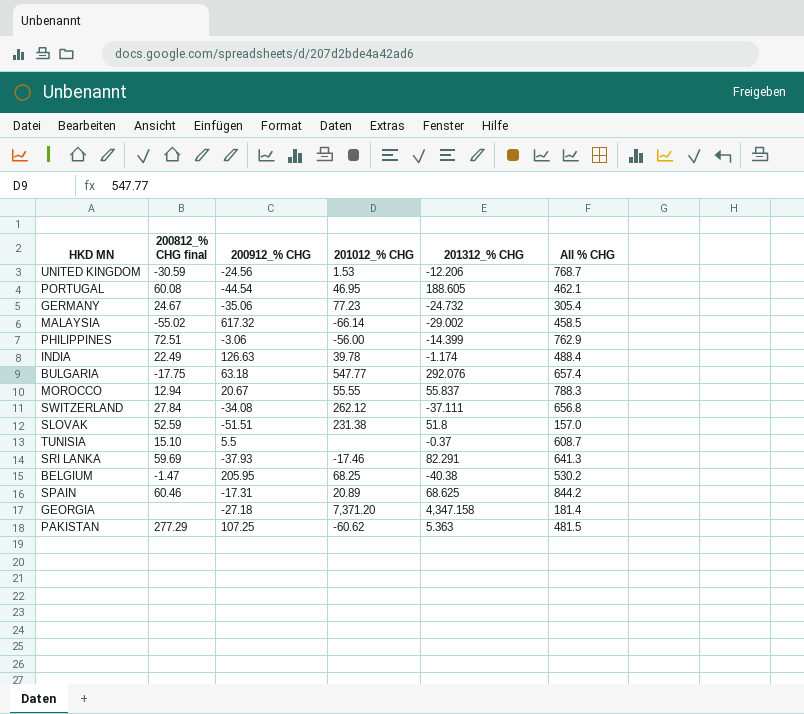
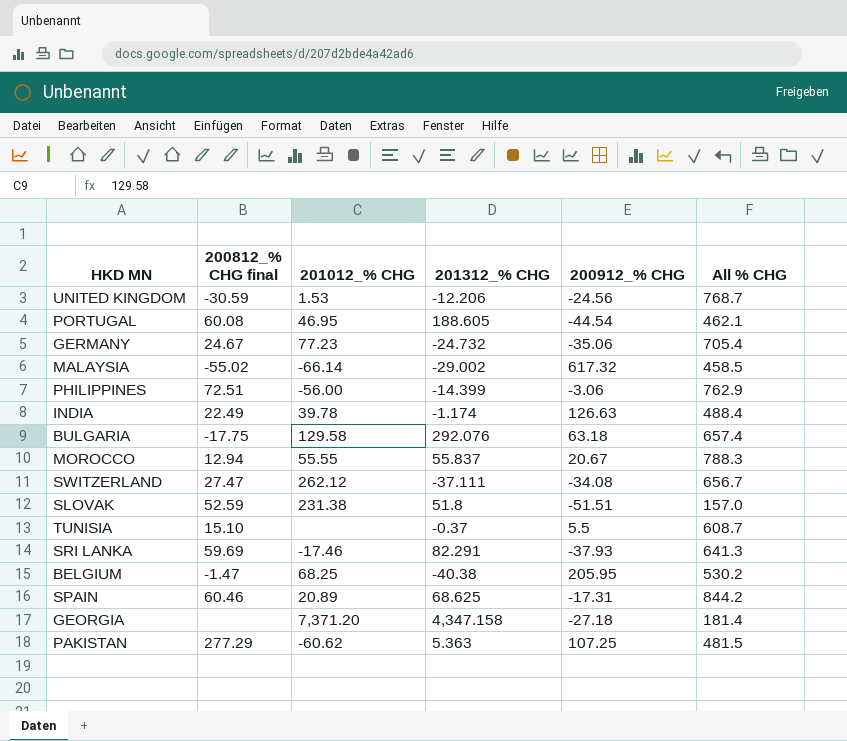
column 200912_% CHG | position: 3 -> 5
GERMANY | All % CHG: 305.4 -> 705.4
BULGARIA | 201012_% CHG: 547.77 -> 129.58
SWITZERLAND | 200812_% CHG final: 27.84 -> 27.47
SWITZERLAND | All % CHG: 656.8 -> 656.7

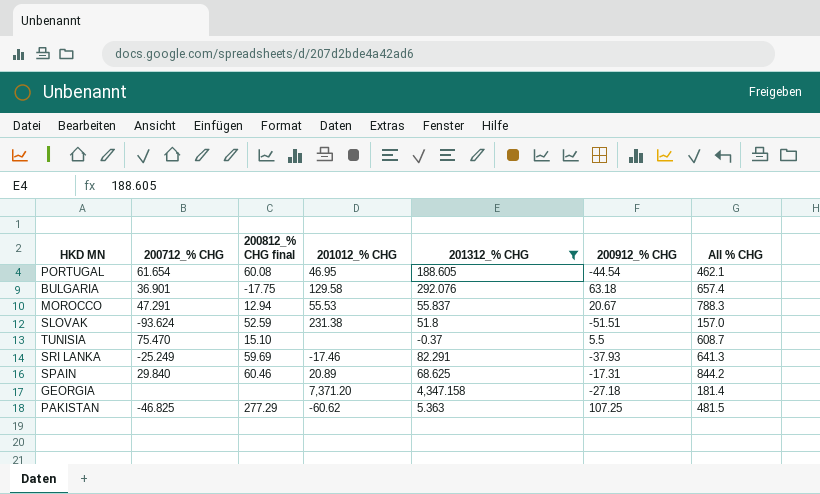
filter: none -> 201312_% CHG >= -0.37
column 200712_% CHG | position: none -> 2
MOROCCO | 201012_% CHG: 55.55 -> 55.53

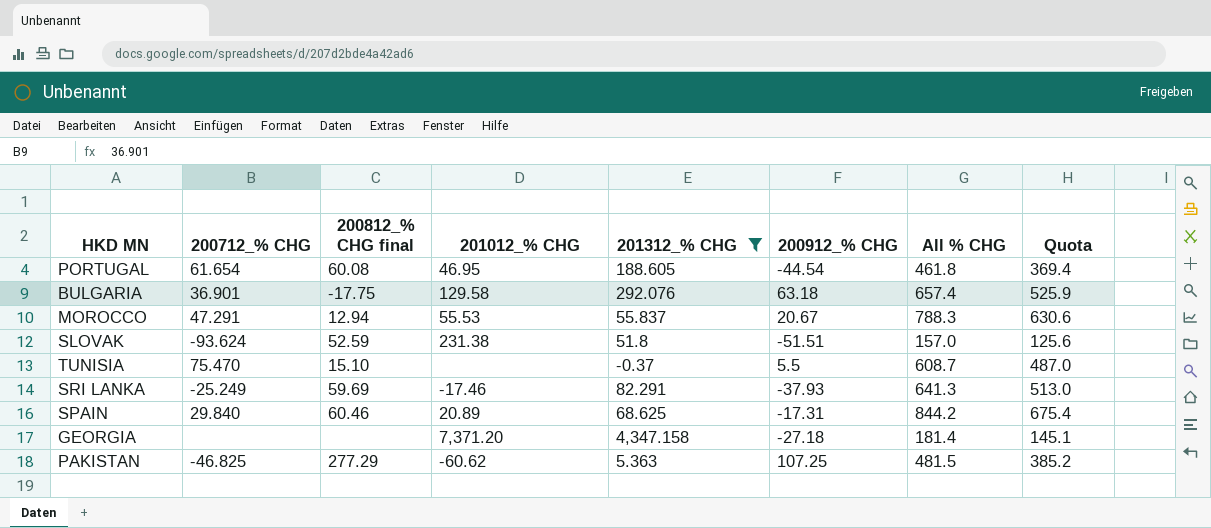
column Quota | formula: none -> [All % CHG] * 0.8
PORTUGAL | All % CHG: 462.1 -> 461.8

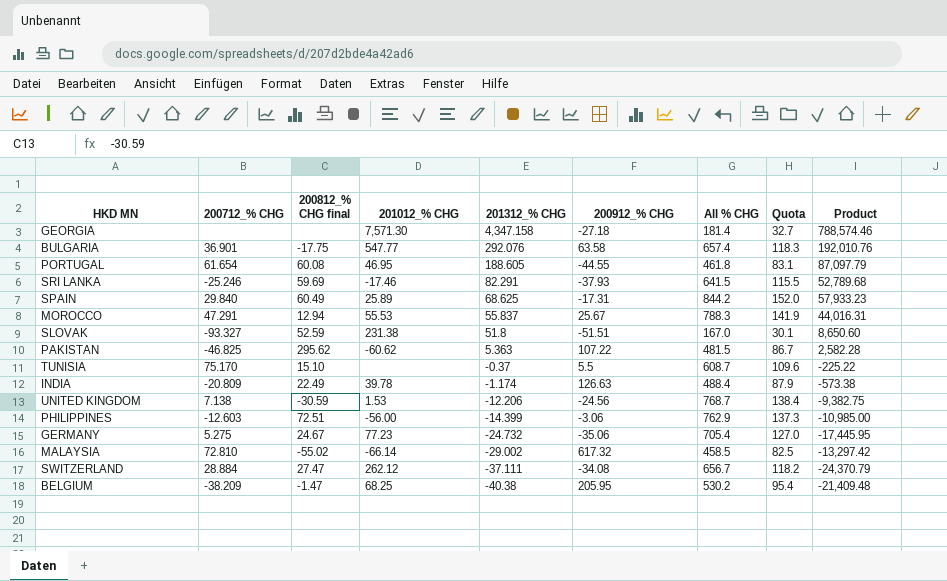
filter: 201312_% CHG >= -0.37 -> none
row order: none -> 201312_% CHG descending
column Quota | formula: [All % CHG] * 0.8 -> [All % CHG] * 0.18
column Product | formula: none -> [201312_% CHG] * [All % CHG]
GEORGIA | 201012_% CHG: 7,371.20 -> 7,571.30
BULGARIA | 201012_% CHG: 129.58 -> 547.77
BULGARIA | 200912_% CHG: 63.18 -> 63.58
PORTUGAL | 200912_% CHG: -44.54 -> -44.55
SRI LANKA | 200712_% CHG: -25.249 -> -25.246
SRI LANKA | All % CHG: 641.3 -> 641.5
SPAIN | 200812_% CHG final: 60.46 -> 60.49
SPAIN | 201012_% CHG: 20.89 -> 25.89
MOROCCO | 200912_% CHG: 20.67 -> 25.67
SLOVAK | 200712_% CHG: -93.624 -> -93.327
SLOVAK | All % CHG: 157.0 -> 167.0
PAKISTAN | 200812_% CHG final: 277.29 -> 295.62
PAKISTAN | 200912_% CHG: 107.25 -> 107.22
TUNISIA | 200712_% CHG: 75.470 -> 75.170

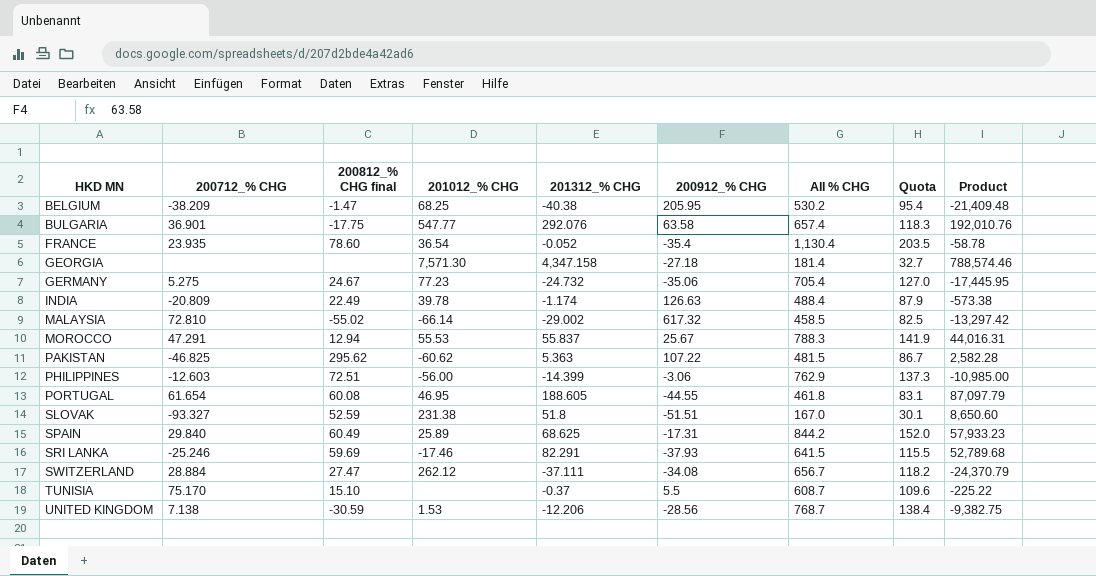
row order: 201312_% CHG descending -> HKD MN ascending
row FRANCE: none -> 23.935 | 78.60 | 36.54 | -0.052 | -35.4 | 1,130.4 | 203.5 | -58.78
UNITED KINGDOM | 200912_% CHG: -24.56 -> -28.56

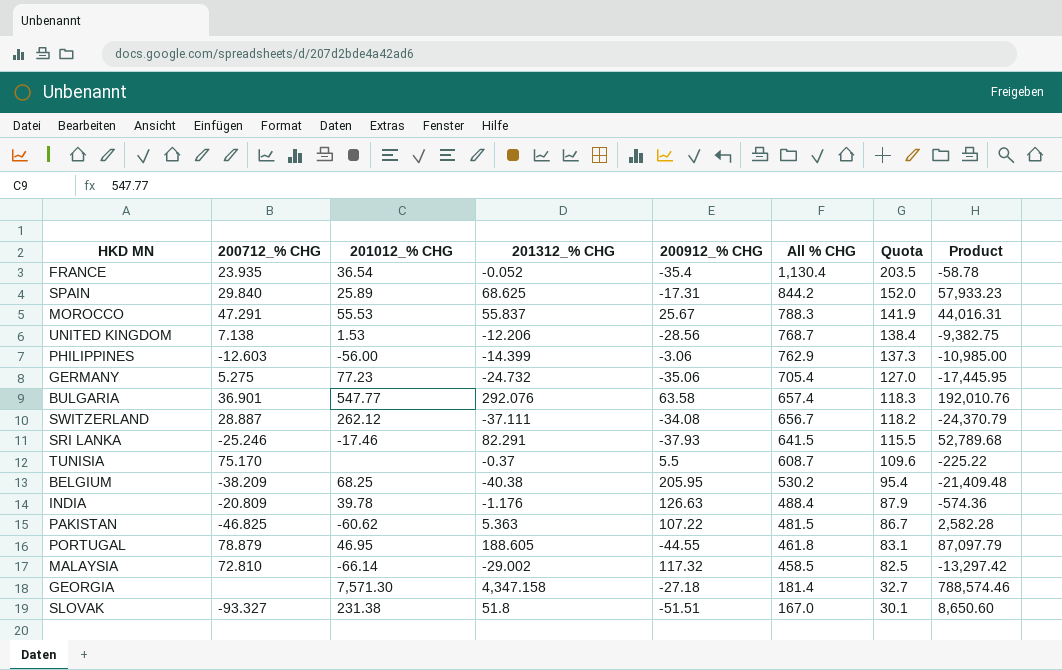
row order: HKD MN ascending -> All % CHG descending
column 200812_% CHG final | position: 3 -> none
SWITZERLAND | 200712_% CHG: 28.884 -> 28.887
INDIA | 201312_% CHG: -1.174 -> -1.176
INDIA | Product: -573.38 -> -574.36
PORTUGAL | 200712_% CHG: 61.654 -> 78.879
MALAYSIA | 200912_% CHG: 617.32 -> 117.32

